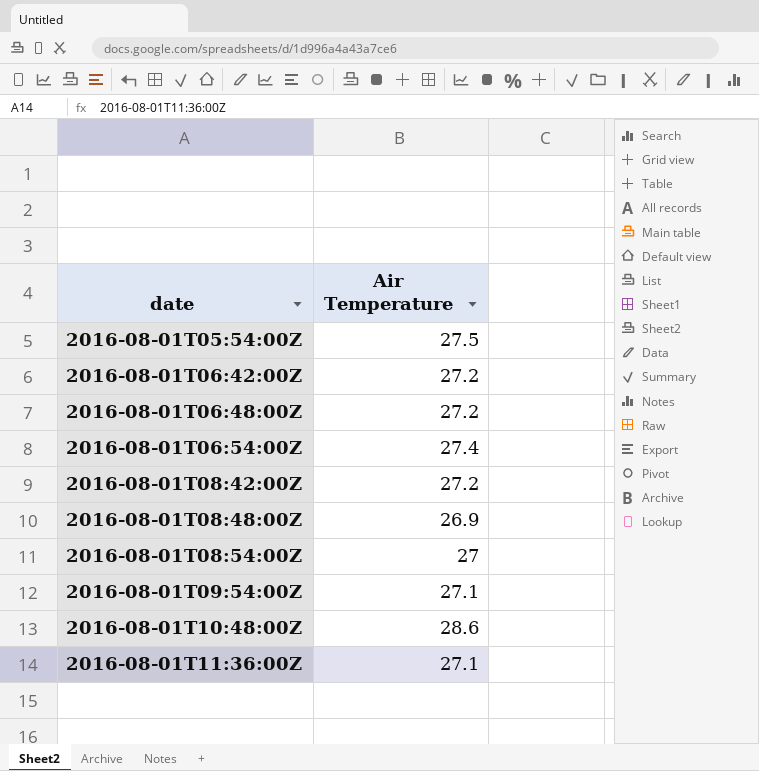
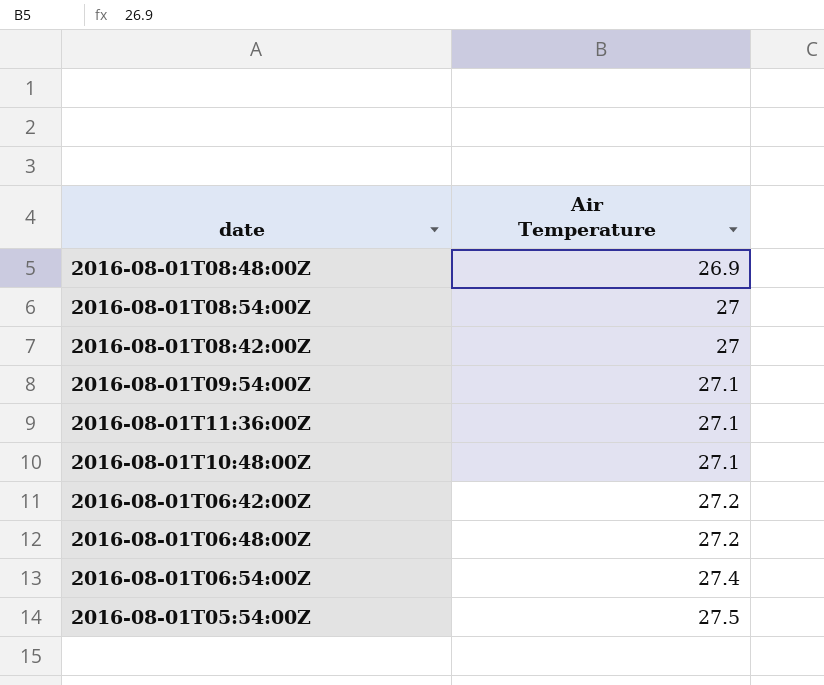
row order: date ascending -> Air Temperature ascending
2016-08-01T08:42:00Z | Air Temperature: 27.2 -> 27
2016-08-01T10:48:00Z | Air Temperature: 28.6 -> 27.1

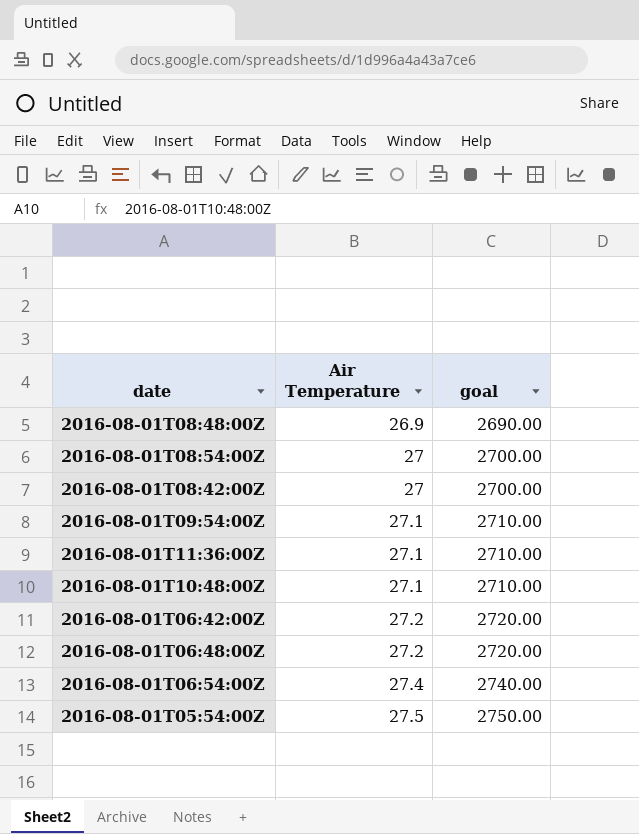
column goal | formula: none -> [Air Temperature] * 100

